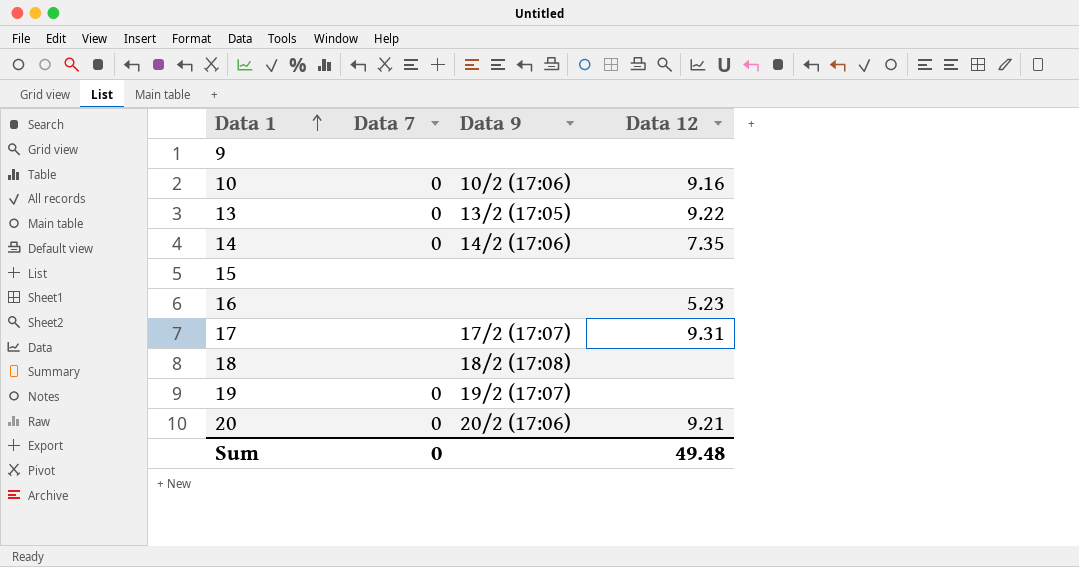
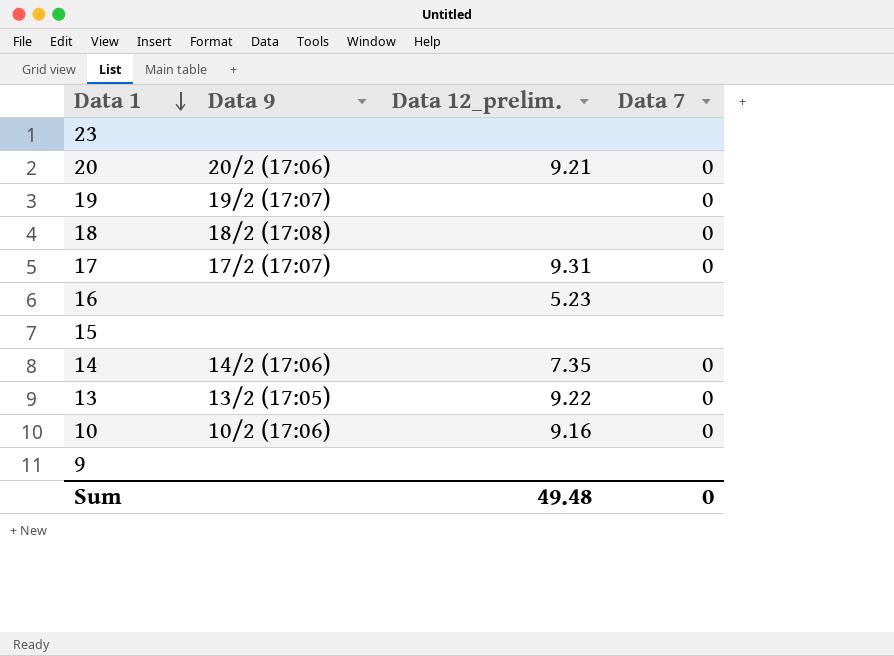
row order: Data 1 ascending -> Data 1 descending
column name: Data 12 -> Data 12_prelim.
column Data 7 | position: 2 -> 4
row 23: none -> none | none | none
18 | Data 7: none -> 0
17 | Data 7: none -> 0

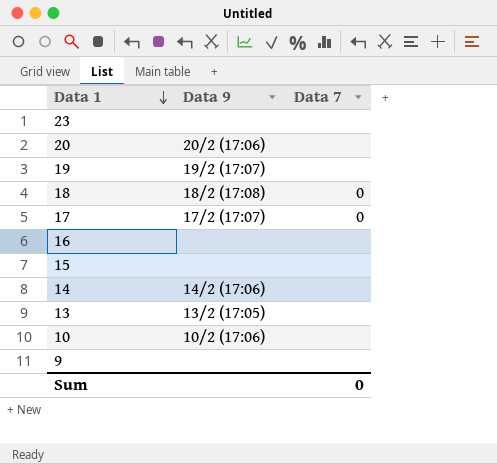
column Data 12_prelim. | position: 3 -> none
20 | Data 7: 0 -> none
19 | Data 7: 0 -> none
14 | Data 7: 0 -> none
13 | Data 7: 0 -> none
10 | Data 7: 0 -> none

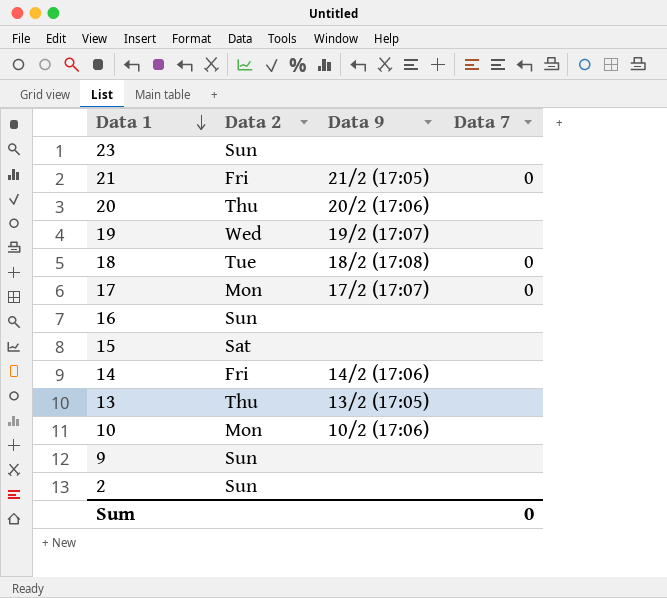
column Data 2 | position: none -> 2
row 21: none -> Fri | 21/2 (17:05) | 0
row 2: none -> Sun | none | none

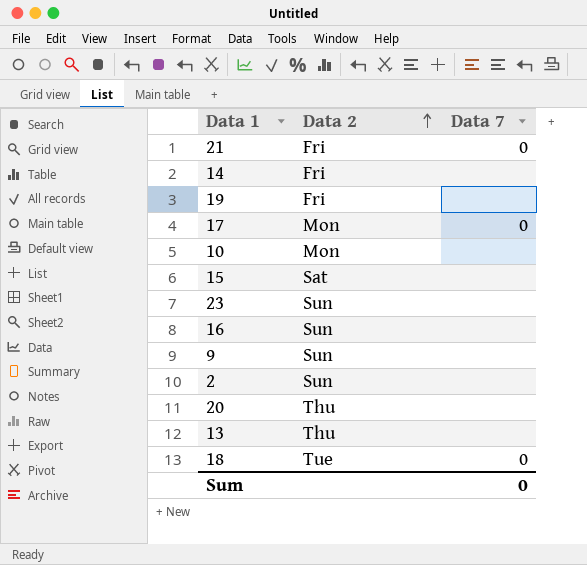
row order: Data 1 descending -> Data 2 ascending
column Data 9 | position: 3 -> none
19 | Data 2: Wed -> Fri

